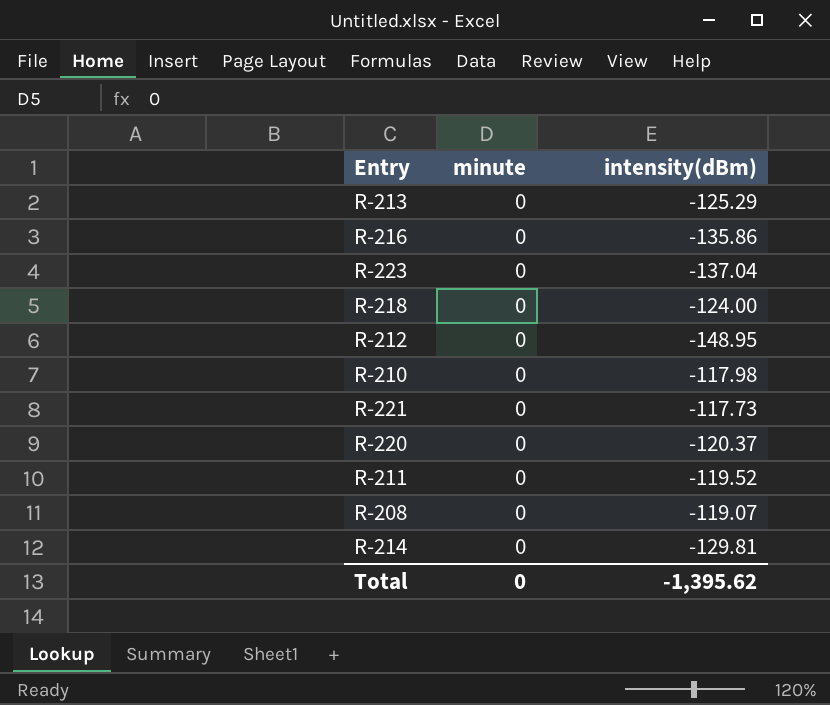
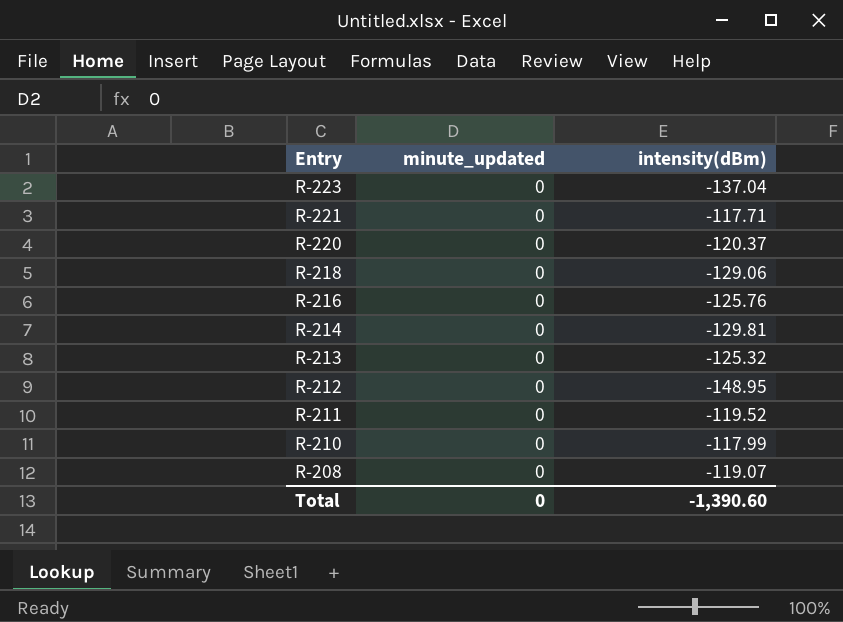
row order: none -> Entry descending
column name: minute -> minute_updated
R-221 | intensity(dBm): -117.73 -> -117.71
R-218 | intensity(dBm): -124.00 -> -129.06
R-216 | intensity(dBm): -135.86 -> -125.76
R-213 | intensity(dBm): -125.29 -> -125.32
R-210 | intensity(dBm): -117.98 -> -117.99
Total | intensity(dBm): -1,395.62 -> -1,390.60

